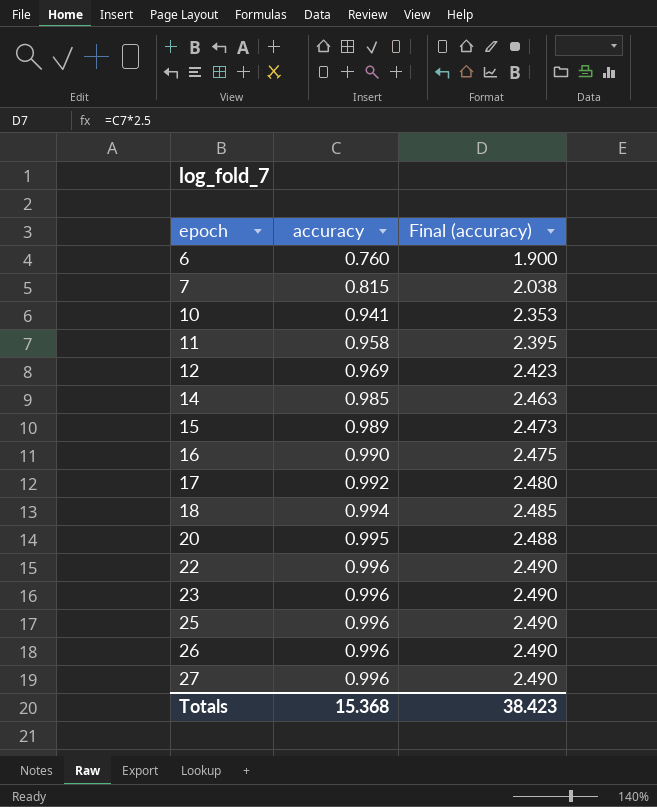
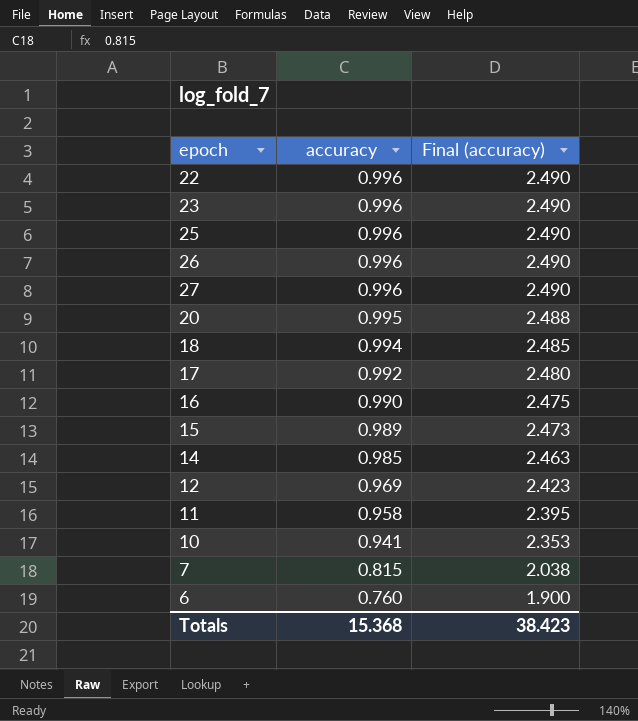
row order: epoch ascending -> accuracy descending

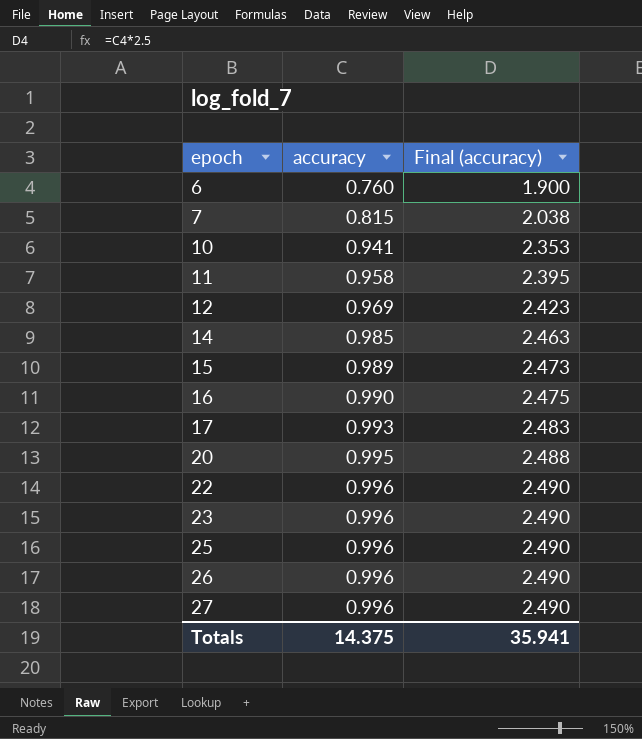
row order: accuracy descending -> epoch ascending
row 18: 0.994 | 2.485 -> none
17 | accuracy: 0.992 -> 0.993
17 | Final (accuracy): 2.480 -> 2.483
Totals | accuracy: 15.368 -> 14.375
Totals | Final (accuracy): 38.423 -> 35.941

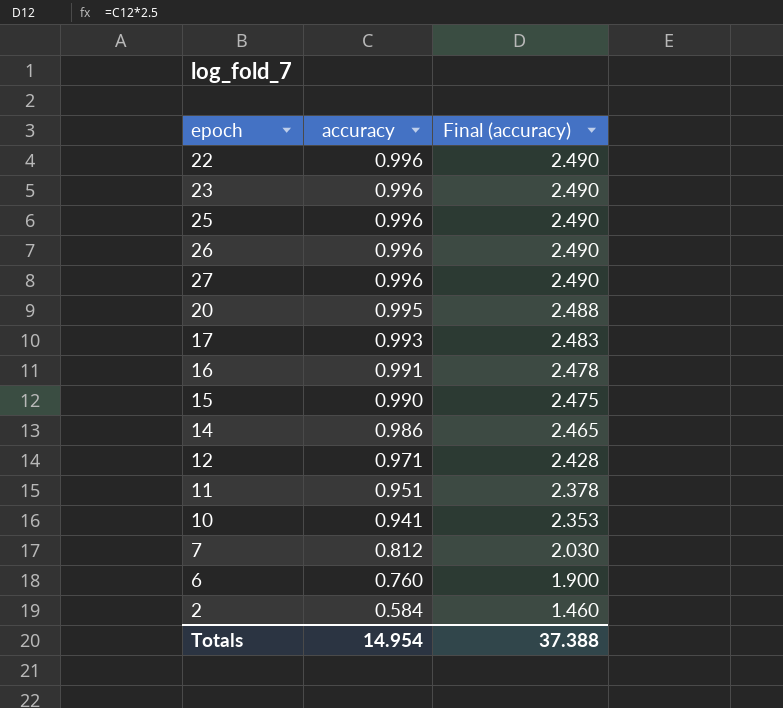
row order: epoch ascending -> accuracy descending
16 | accuracy: 0.990 -> 0.991
16 | Final (accuracy): 2.475 -> 2.478
15 | accuracy: 0.989 -> 0.990
15 | Final (accuracy): 2.473 -> 2.475
14 | accuracy: 0.985 -> 0.986
14 | Final (accuracy): 2.463 -> 2.465
12 | accuracy: 0.969 -> 0.971
12 | Final (accuracy): 2.423 -> 2.428
11 | accuracy: 0.958 -> 0.951
11 | Final (accuracy): 2.395 -> 2.378
7 | accuracy: 0.815 -> 0.812
7 | Final (accuracy): 2.038 -> 2.030
row 2: none -> 0.584 | 1.460
Totals | accuracy: 14.375 -> 14.954
Totals | Final (accuracy): 35.941 -> 37.388

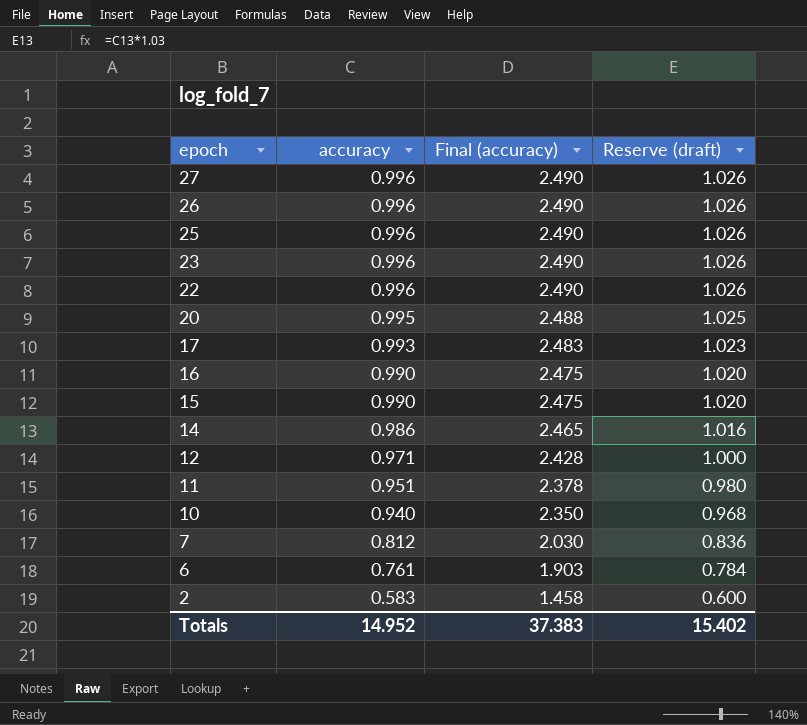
row order: accuracy descending -> epoch descending
column Reserve (draft) | formula: none -> [accuracy] * 1.03
16 | accuracy: 0.991 -> 0.990
16 | Final (accuracy): 2.478 -> 2.475
10 | accuracy: 0.941 -> 0.940
10 | Final (accuracy): 2.353 -> 2.350
6 | accuracy: 0.760 -> 0.761
6 | Final (accuracy): 1.900 -> 1.903
2 | accuracy: 0.584 -> 0.583
2 | Final (accuracy): 1.460 -> 1.458
Totals | accuracy: 14.954 -> 14.952
Totals | Final (accuracy): 37.388 -> 37.383

